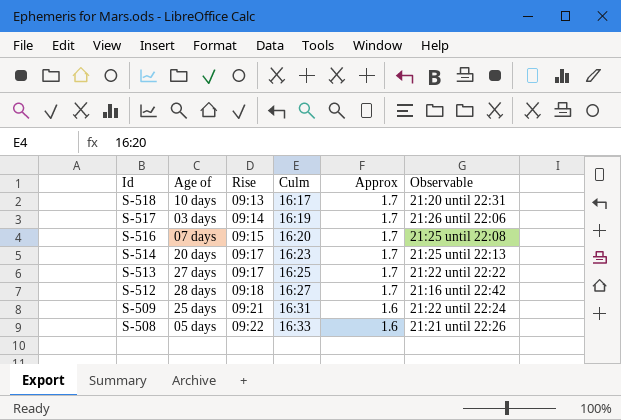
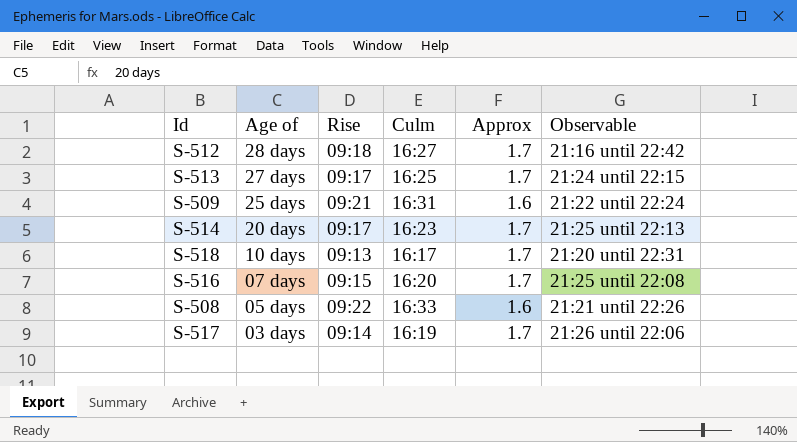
row order: Id descending -> Age of descending
S-513 | Observable: 21:22 until 22:22 -> 21:24 until 22:15

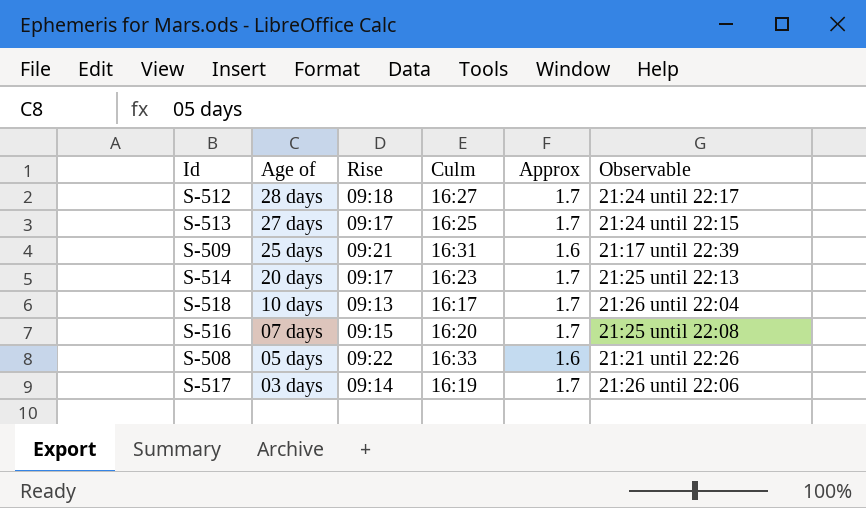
S-512 | Observable: 21:16 until 22:42 -> 21:24 until 22:17
S-509 | Observable: 21:22 until 22:24 -> 21:17 until 22:39
S-518 | Observable: 21:20 until 22:31 -> 21:26 until 22:04

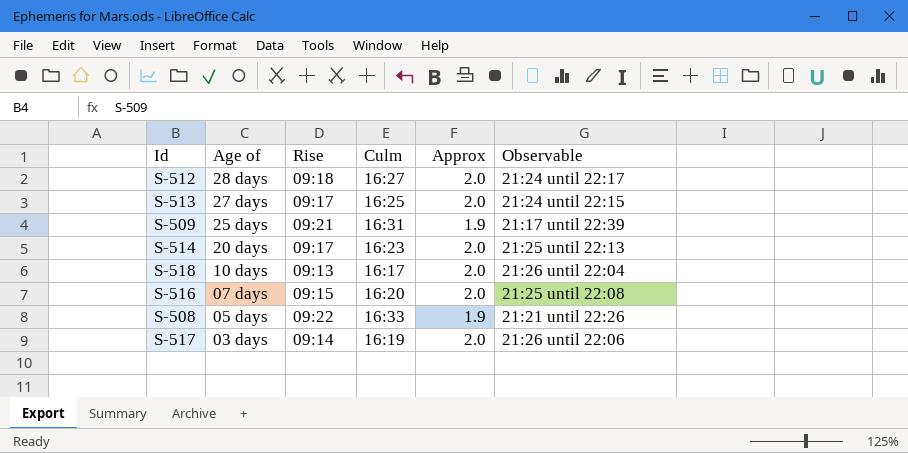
S-512 | Approx: 1.7 -> 2.0
S-513 | Approx: 1.7 -> 2.0
S-509 | Approx: 1.6 -> 1.9
S-514 | Approx: 1.7 -> 2.0
S-518 | Approx: 1.7 -> 2.0
S-516 | Approx: 1.7 -> 2.0
S-508 | Approx: 1.6 -> 1.9
S-517 | Approx: 1.7 -> 2.0

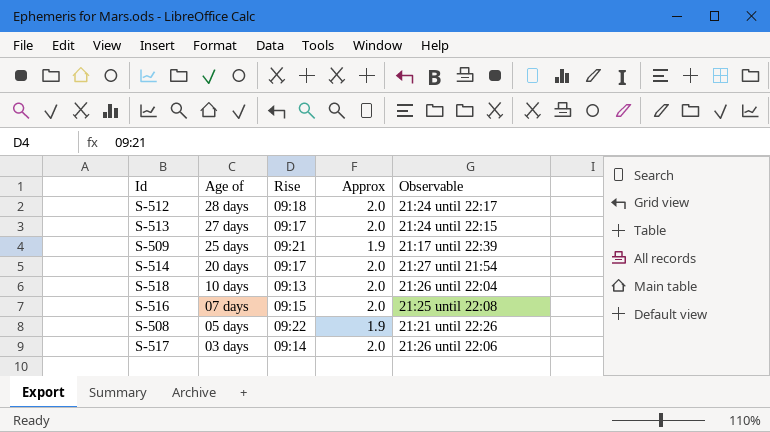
column Culm | position: 4 -> none
S-514 | Observable: 21:25 until 22:13 -> 21:27 until 21:54

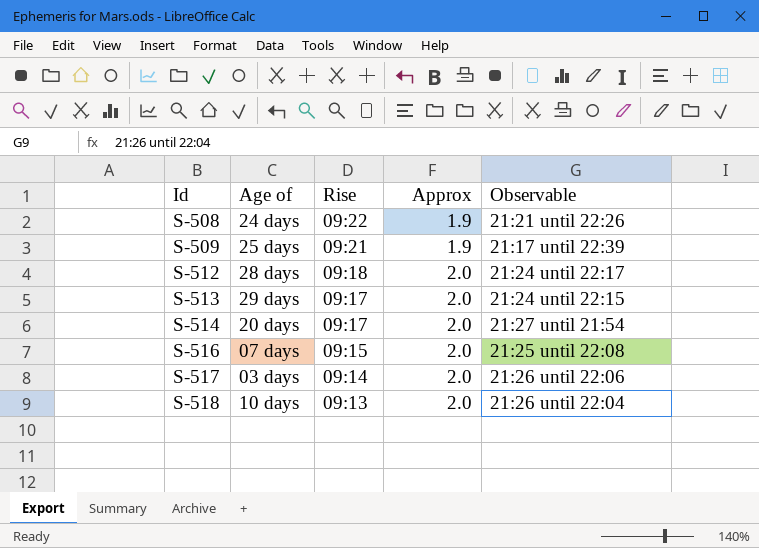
row order: Age of descending -> Id ascending
S-508 | Age of: 05 days -> 24 days
S-513 | Age of: 27 days -> 29 days

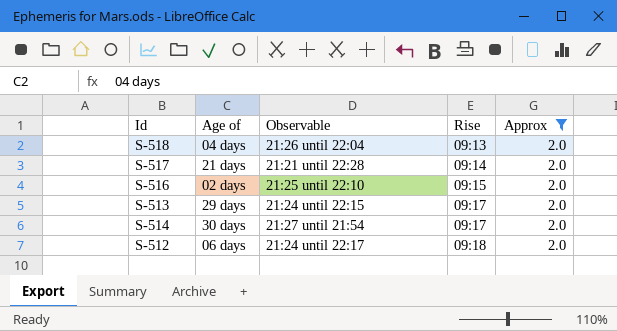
filter: none -> Approx = 2.0
row order: Id ascending -> Rise ascending
column Observable | position: 5 -> 3
S-518 | Age of: 10 days -> 04 days
S-517 | Age of: 03 days -> 21 days
S-517 | Observable: 21:26 until 22:06 -> 21:21 until 22:28
S-516 | Age of: 07 days -> 02 days
S-516 | Observable: 21:25 until 22:08 -> 21:25 until 22:10
S-514 | Age of: 20 days -> 30 days
S-512 | Age of: 28 days -> 06 days

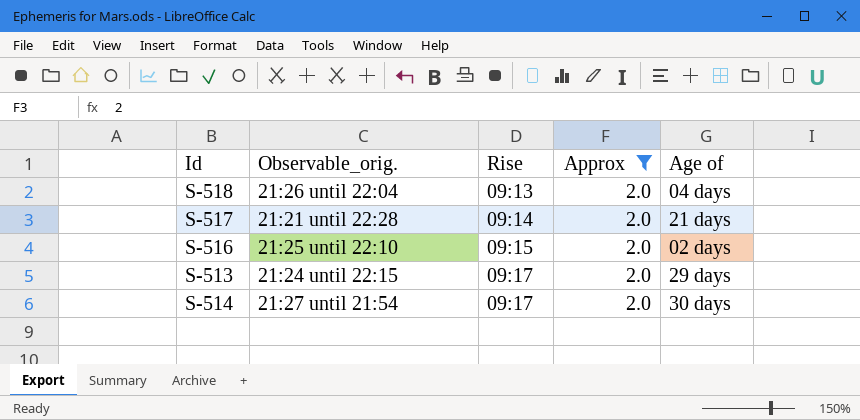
column name: Observable -> Observable_orig.
column Age of | position: 2 -> 5
row S-512: 06 days | 21:24 until 22:17 | 09:18 | 2.0 -> none

